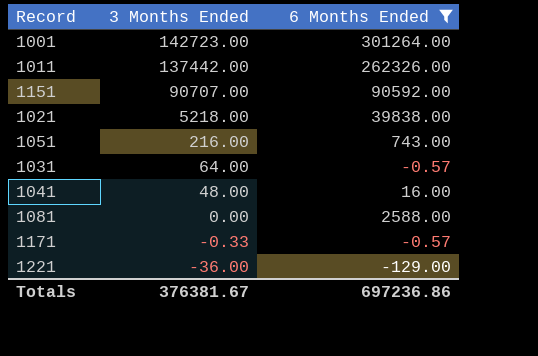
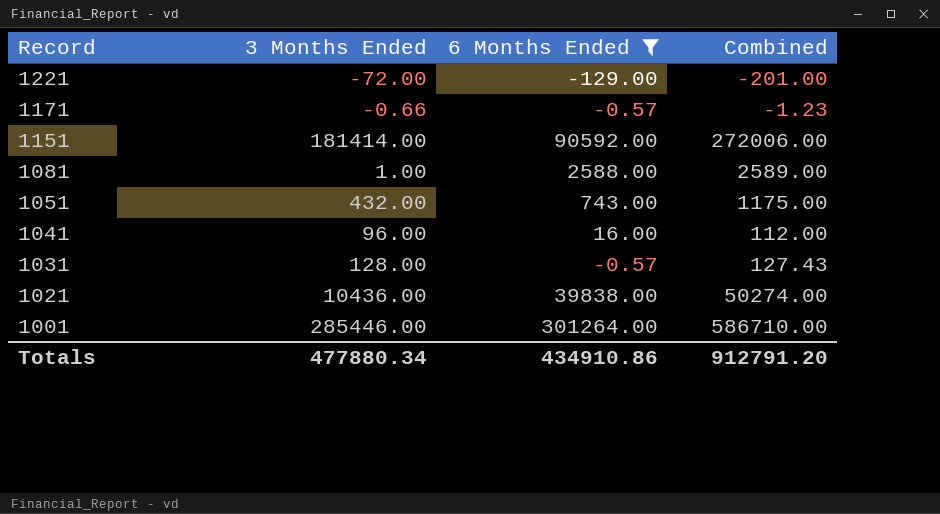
row order: 3 Months Ended descending -> Record descending
column Combined | formula: none -> [3 Months Ended] + [6 Months Ended]
row 1011: 137442.00 | 262326.00 -> none
1221 | 3 Months Ended: -36.00 -> -72.00
1171 | 3 Months Ended: -0.33 -> -0.66
1151 | 3 Months Ended: 90707.00 -> 181414.00
1081 | 3 Months Ended: 0.00 -> 1.00
1051 | 3 Months Ended: 216.00 -> 432.00
1041 | 3 Months Ended: 48.00 -> 96.00
1031 | 3 Months Ended: 64.00 -> 128.00
1021 | 3 Months Ended: 5218.00 -> 10436.00
1001 | 3 Months Ended: 142723.00 -> 285446.00
Totals | 3 Months Ended: 376381.67 -> 477880.34
Totals | 6 Months Ended: 697236.86 -> 434910.86

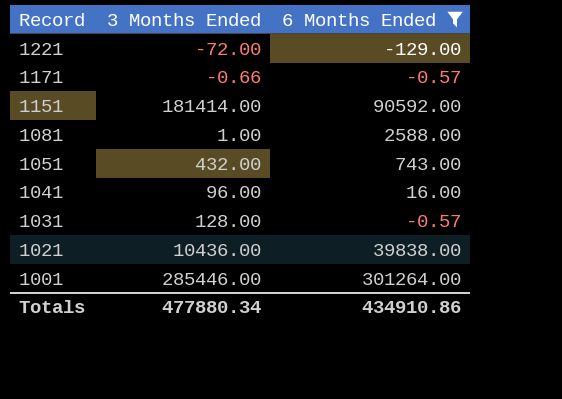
column Combined | formula: [3 Months Ended] + [6 Months Ended] -> none

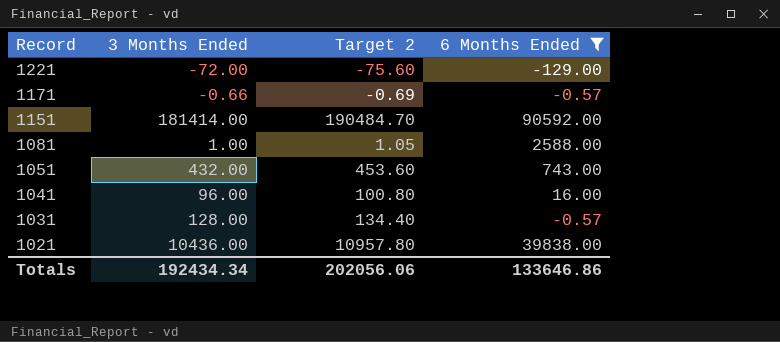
column Target 2 | formula: none -> [3 Months Ended] * 1.05
row 1001: 285446.00 | 301264.00 -> none
Totals | 3 Months Ended: 477880.34 -> 192434.34
Totals | 6 Months Ended: 434910.86 -> 133646.86

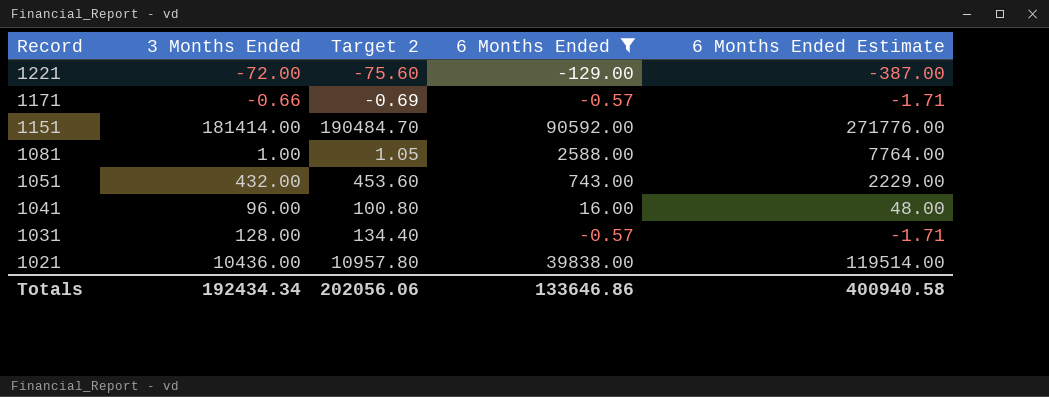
column 6 Months Ended Estimate | formula: none -> [6 Months Ended] * 3

